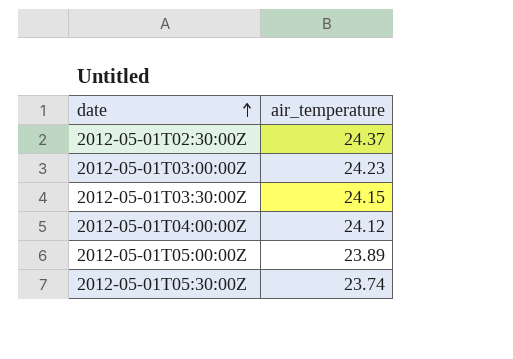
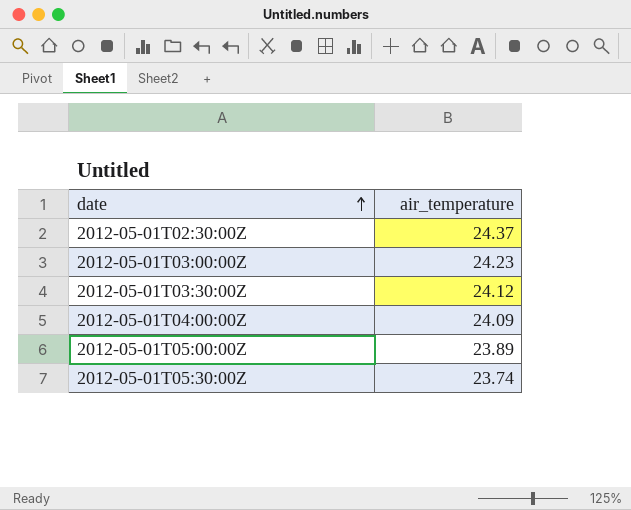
2012-05-01T03:30:00Z | air_temperature: 24.15 -> 24.12
2012-05-01T04:00:00Z | air_temperature: 24.12 -> 24.09

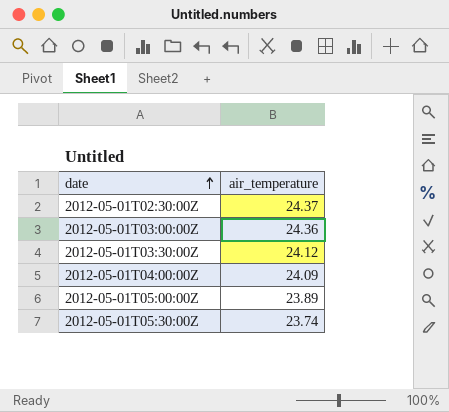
2012-05-01T03:00:00Z | air_temperature: 24.23 -> 24.36

